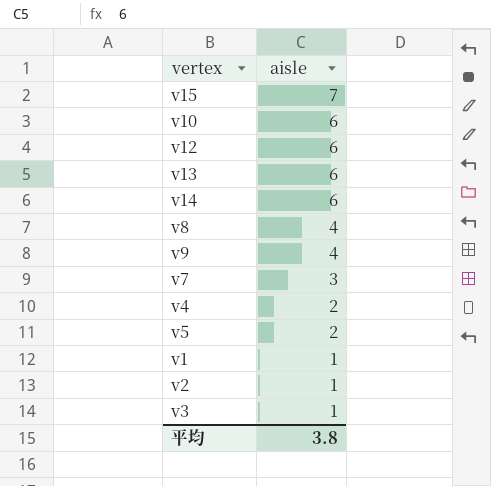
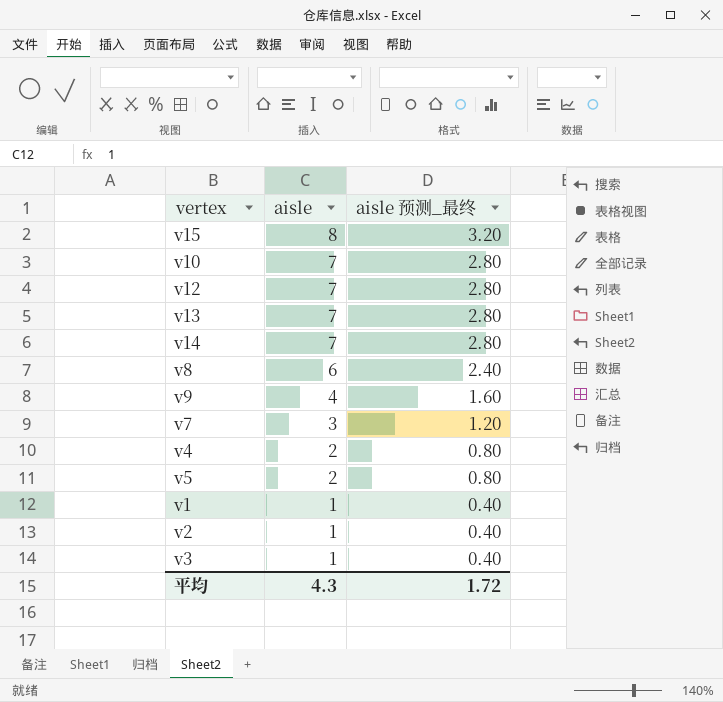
column aisle 预测_最终 | formula: none -> [aisle] * 0.4
v15 | aisle: 7 -> 8
v10 | aisle: 6 -> 7
v12 | aisle: 6 -> 7
v13 | aisle: 6 -> 7
v14 | aisle: 6 -> 7
v8 | aisle: 4 -> 6
平均 | aisle: 3.8 -> 4.3

